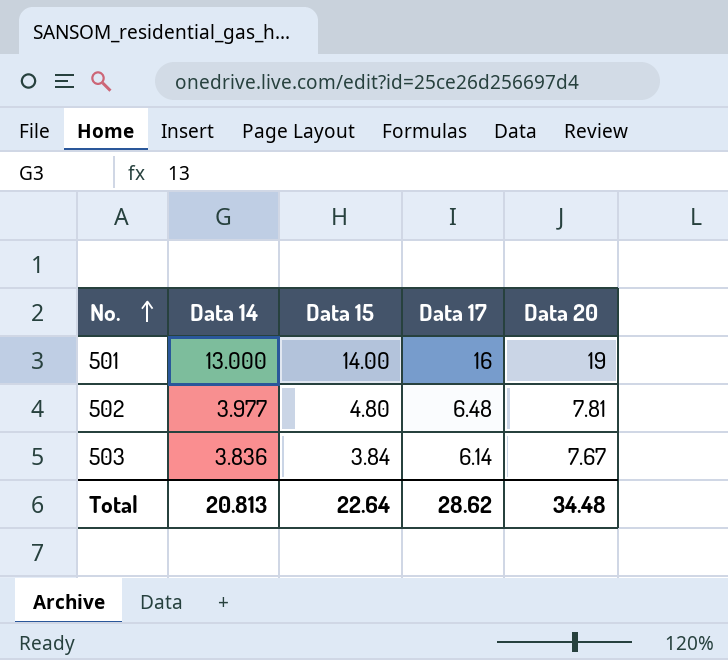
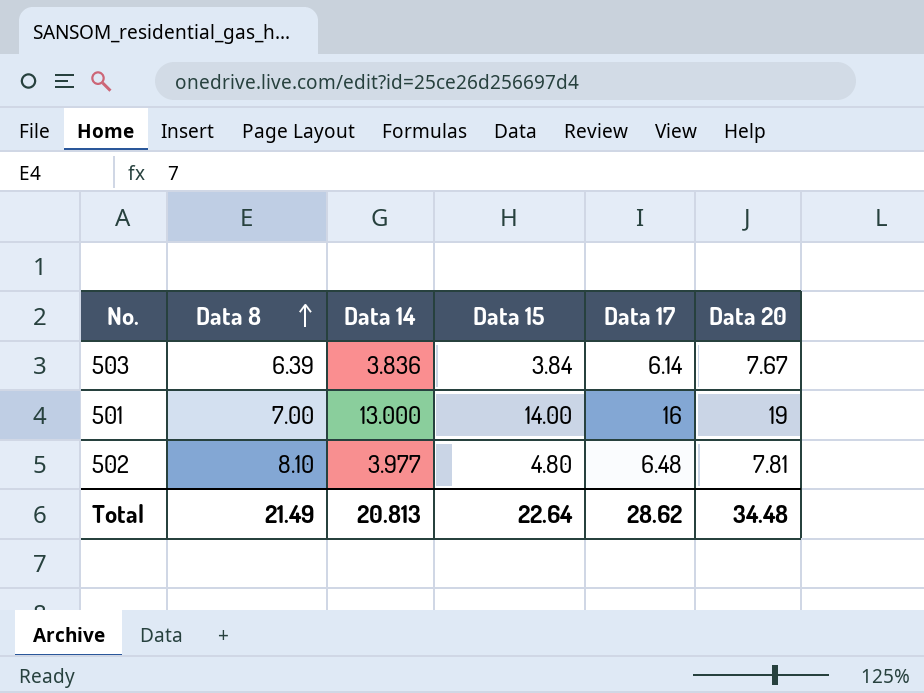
row order: No. ascending -> Data 8 ascending
column Data 8 | position: none -> 2

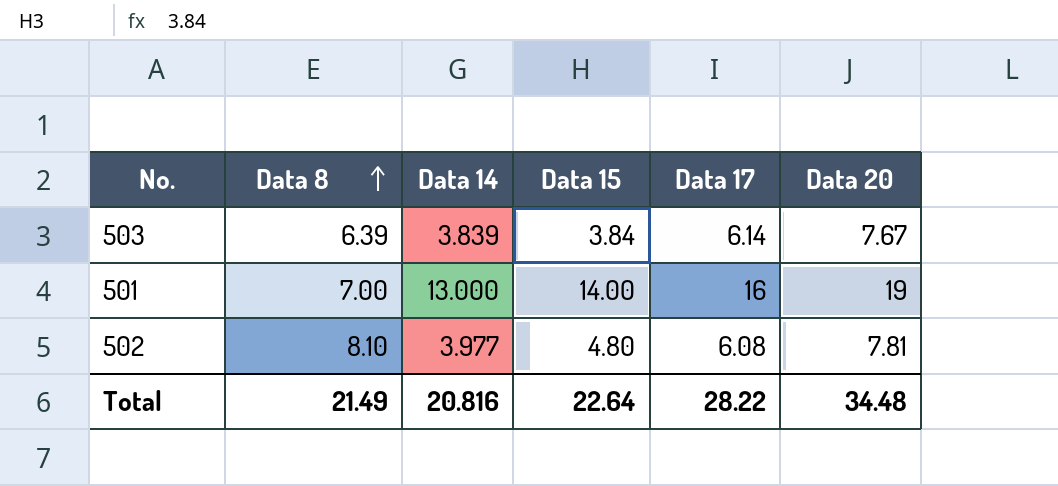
503 | Data 14: 3.836 -> 3.839
502 | Data 17: 6.48 -> 6.08
Total | Data 14: 20.813 -> 20.816
Total | Data 17: 28.62 -> 28.22

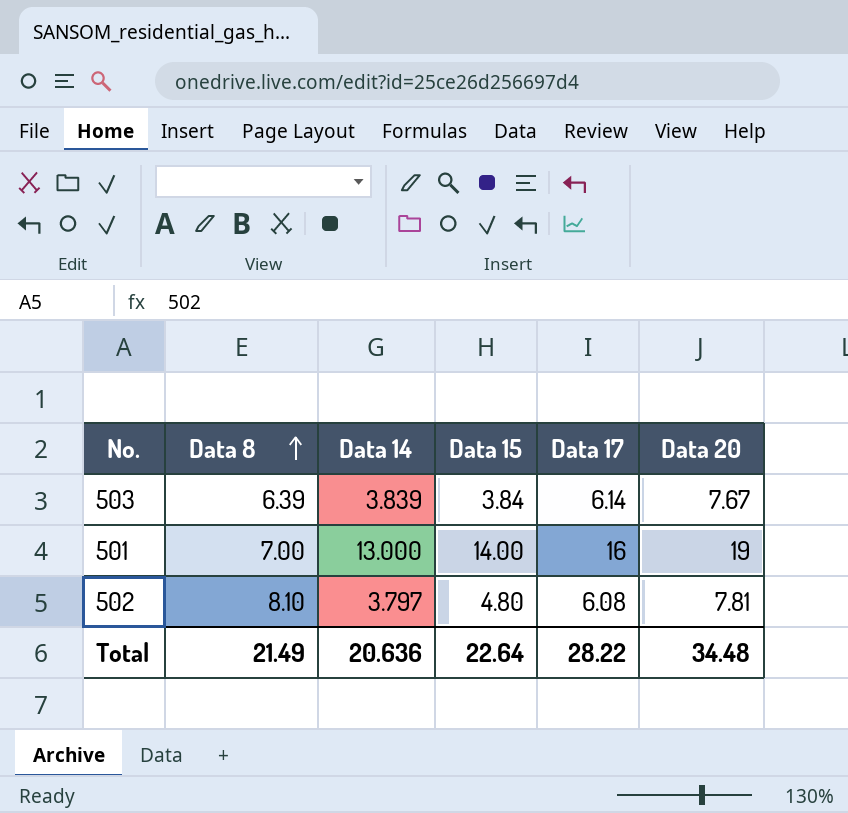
502 | Data 14: 3.977 -> 3.797
Total | Data 14: 20.816 -> 20.636

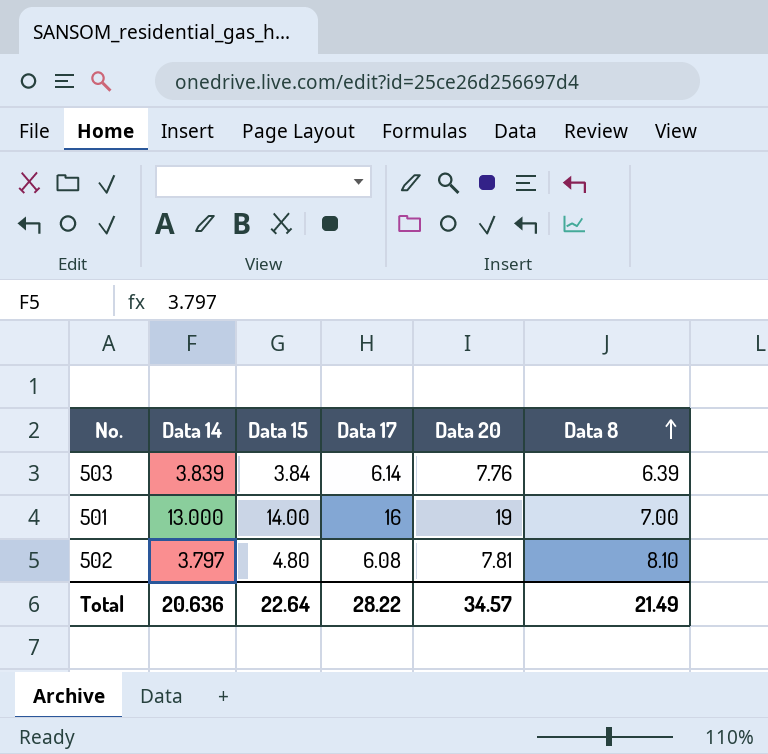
column Data 8 | position: 2 -> 6
503 | Data 20: 7.67 -> 7.76
Total | Data 20: 34.48 -> 34.57

